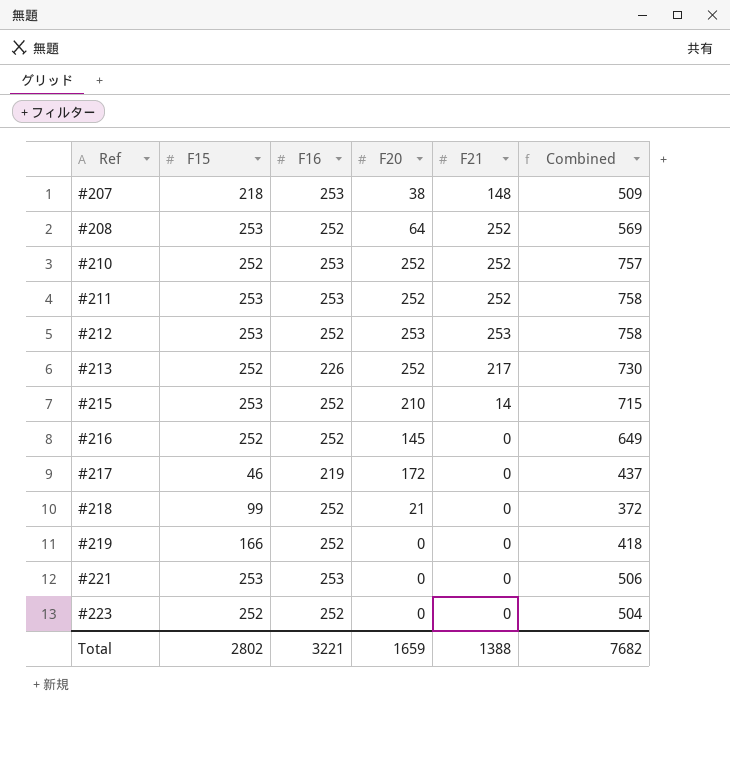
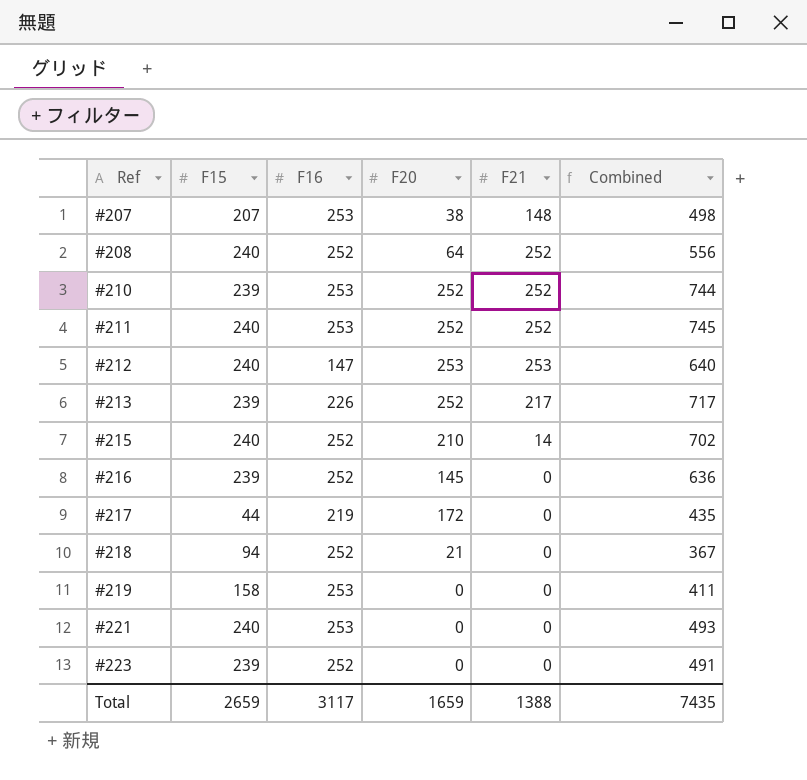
#207 | F15: 218 -> 207
#207 | Combined: 509 -> 498
#208 | F15: 253 -> 240
#208 | Combined: 569 -> 556
#210 | F15: 252 -> 239
#210 | Combined: 757 -> 744
#211 | F15: 253 -> 240
#211 | Combined: 758 -> 745
#212 | F15: 253 -> 240
#212 | F16: 252 -> 147
#212 | Combined: 758 -> 640
#213 | F15: 252 -> 239
#213 | Combined: 730 -> 717
#215 | F15: 253 -> 240
#215 | Combined: 715 -> 702
#216 | F15: 252 -> 239
#216 | Combined: 649 -> 636
#217 | F15: 46 -> 44
#217 | Combined: 437 -> 435
#218 | F15: 99 -> 94
#218 | Combined: 372 -> 367
#219 | F15: 166 -> 158
#219 | F16: 252 -> 253
#219 | Combined: 418 -> 411
#221 | F15: 253 -> 240
#221 | Combined: 506 -> 493
#223 | F15: 252 -> 239
#223 | Combined: 504 -> 491
Total | F15: 2802 -> 2659
Total | F16: 3221 -> 3117
Total | Combined: 7682 -> 7435

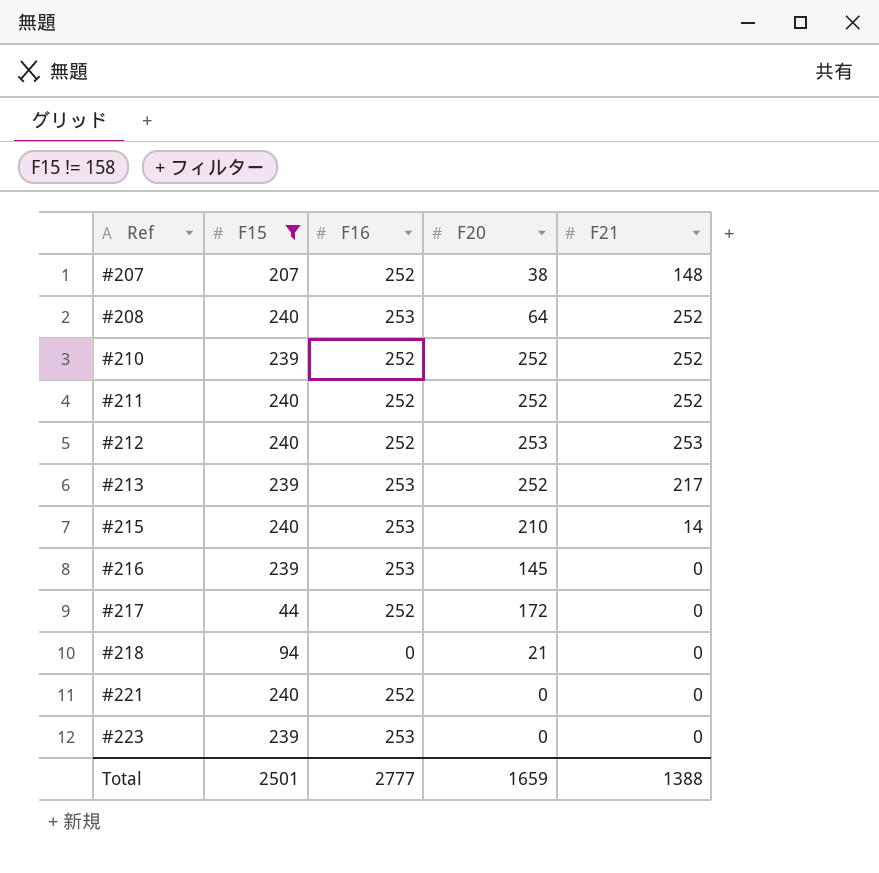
filter: none -> F15 != 158
column Combined | formula: [F15] + [F16] + [F20] -> none
#207 | F16: 253 -> 252
#208 | F16: 252 -> 253
#210 | F16: 253 -> 252
#211 | F16: 253 -> 252
#212 | F16: 147 -> 252
#213 | F16: 226 -> 253
#215 | F16: 252 -> 253
#216 | F16: 252 -> 253
#217 | F16: 219 -> 252
#218 | F16: 252 -> 0
#221 | F16: 253 -> 252
#223 | F16: 252 -> 253
Total | F15: 2659 -> 2501
Total | F16: 3117 -> 2777

